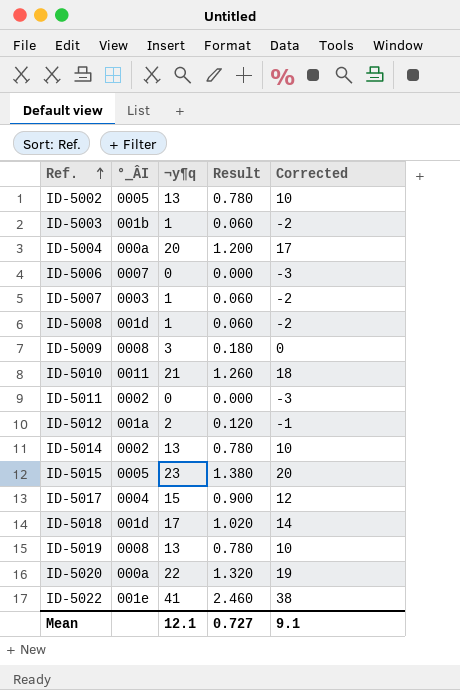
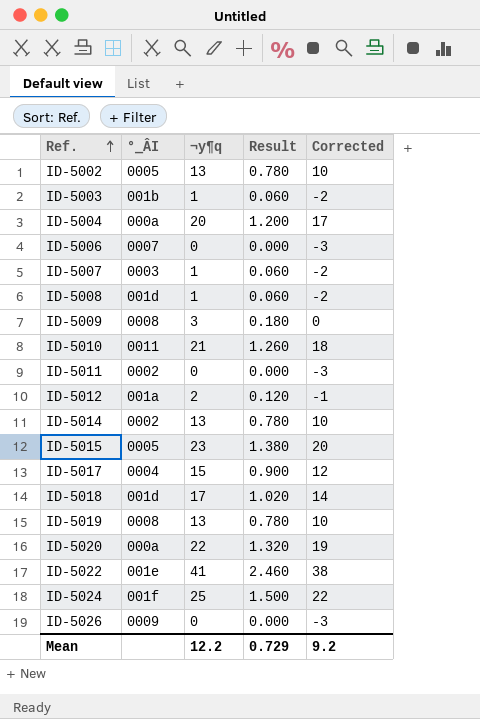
row ID-5024: none -> 001f | 25 | 1.500 | 22
row ID-5026: none -> 0009 | 0 | 0.000 | -3
Mean | ¬y¶q: 12.1 -> 12.2
Mean | Result: 0.727 -> 0.729
Mean | Corrected: 9.1 -> 9.2

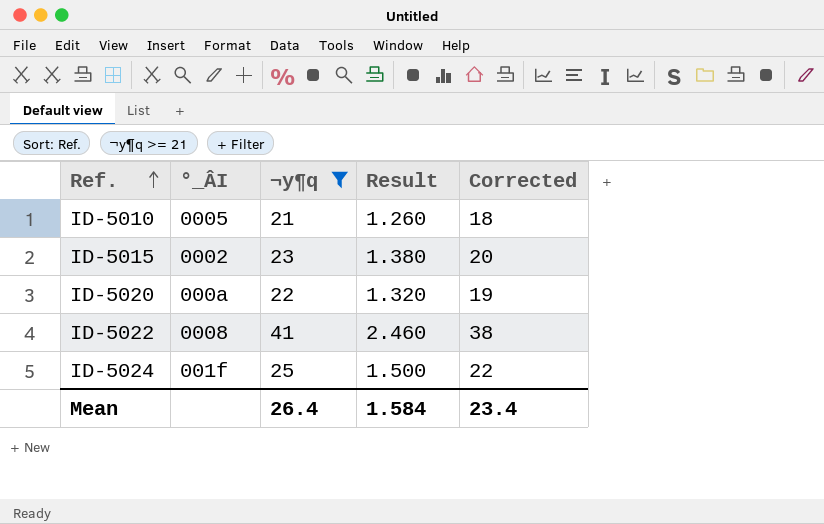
filter: none -> ¬y¶q >= 21
ID-5010 | °_ÂI: 0011 -> 0005
ID-5015 | °_ÂI: 0005 -> 0002
ID-5022 | °_ÂI: 001e -> 0008
Mean | ¬y¶q: 12.2 -> 26.4
Mean | Result: 0.729 -> 1.584
Mean | Corrected: 9.2 -> 23.4

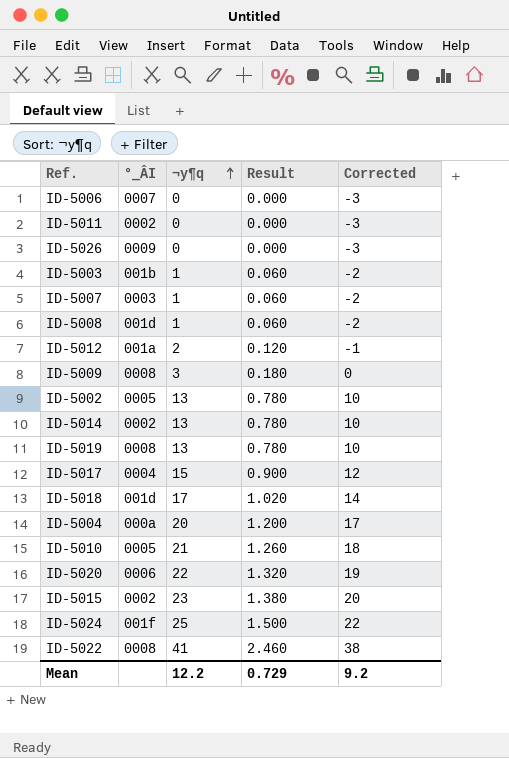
filter: ¬y¶q >= 21 -> none
row order: Ref. ascending -> ¬y¶q ascending
ID-5020 | °_ÂI: 000a -> 0006
Mean | ¬y¶q: 26.4 -> 12.2
Mean | Result: 1.584 -> 0.729
Mean | Corrected: 23.4 -> 9.2

